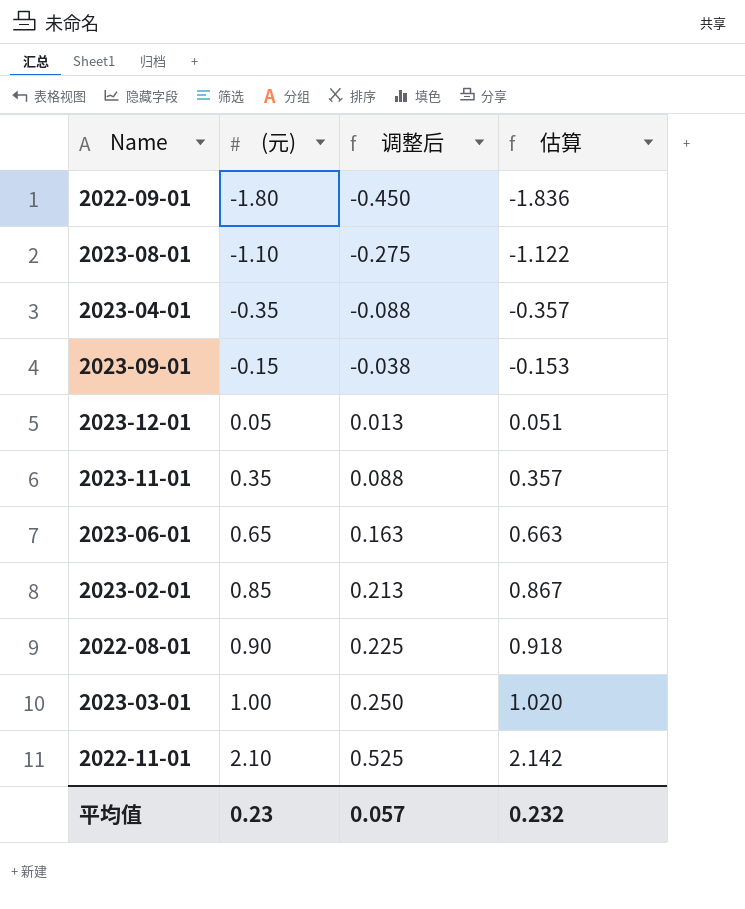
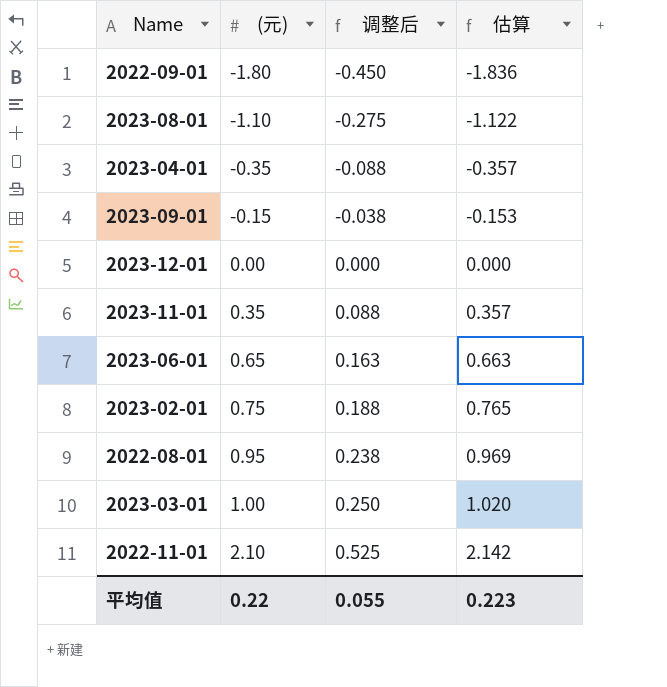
2023-12-01 | (元): 0.05 -> 0.00
2023-12-01 | 调整后: 0.013 -> 0.000
2023-12-01 | 估算: 0.051 -> 0.000
2023-02-01 | (元): 0.85 -> 0.75
2023-02-01 | 调整后: 0.213 -> 0.188
2023-02-01 | 估算: 0.867 -> 0.765
2022-08-01 | (元): 0.90 -> 0.95
2022-08-01 | 调整后: 0.225 -> 0.238
2022-08-01 | 估算: 0.918 -> 0.969
平均值 | (元): 0.23 -> 0.22
平均值 | 调整后: 0.057 -> 0.055
平均值 | 估算: 0.232 -> 0.223

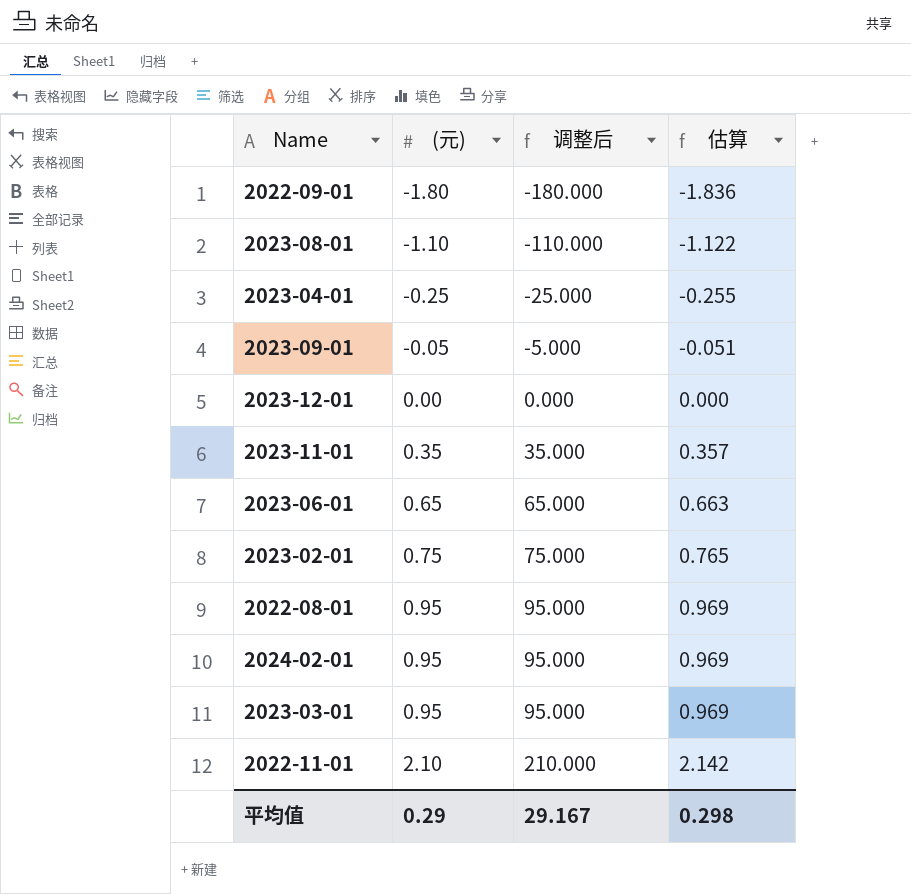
column 调整后 | formula: [(元)] * 0.25 -> [(元)] * 100
2023-04-01 | (元): -0.35 -> -0.25
2023-04-01 | 估算: -0.357 -> -0.255
2023-09-01 | (元): -0.15 -> -0.05
2023-09-01 | 估算: -0.153 -> -0.051
row 2024-02-01: none -> 0.95 | 95.000 | 0.969
2023-03-01 | (元): 1.00 -> 0.95
2023-03-01 | 估算: 1.020 -> 0.969
平均值 | (元): 0.22 -> 0.29
平均值 | 调整后: 0.055 -> 29.167
平均值 | 估算: 0.223 -> 0.298

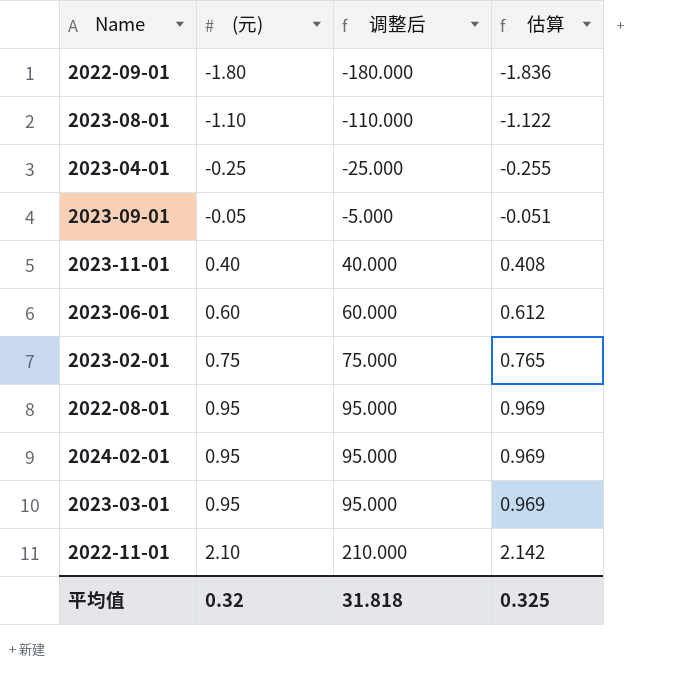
row 2023-12-01: 0.00 | 0.000 | 0.000 -> none
2023-11-01 | (元): 0.35 -> 0.40
2023-11-01 | 调整后: 35.000 -> 40.000
2023-11-01 | 估算: 0.357 -> 0.408
2023-06-01 | (元): 0.65 -> 0.60
2023-06-01 | 调整后: 65.000 -> 60.000
2023-06-01 | 估算: 0.663 -> 0.612
平均值 | (元): 0.29 -> 0.32
平均值 | 调整后: 29.167 -> 31.818
平均值 | 估算: 0.298 -> 0.325

